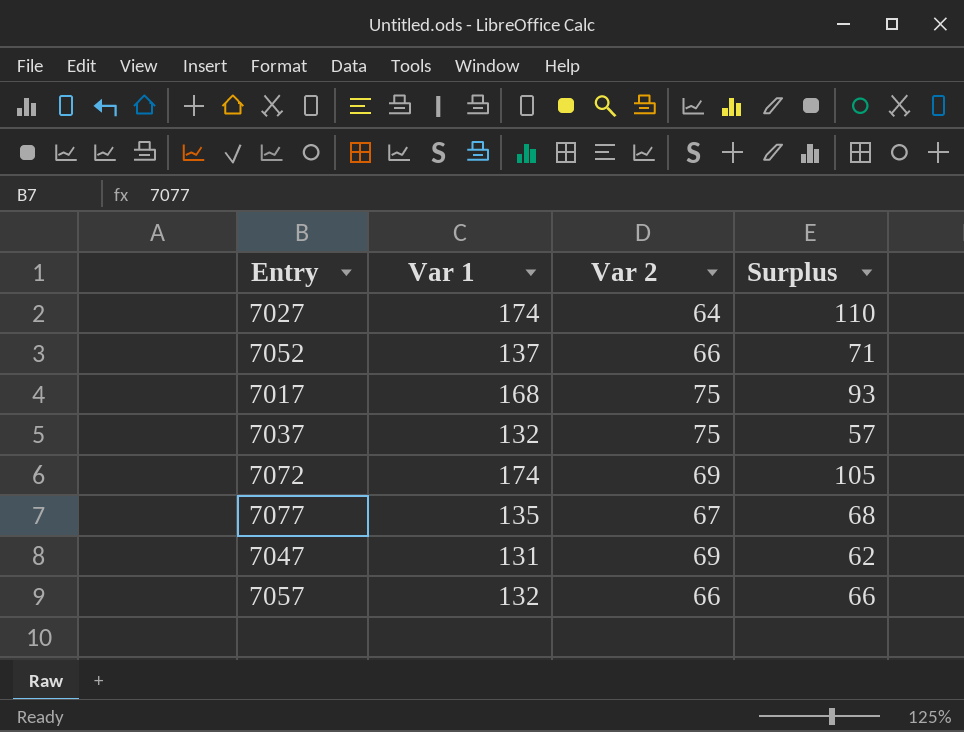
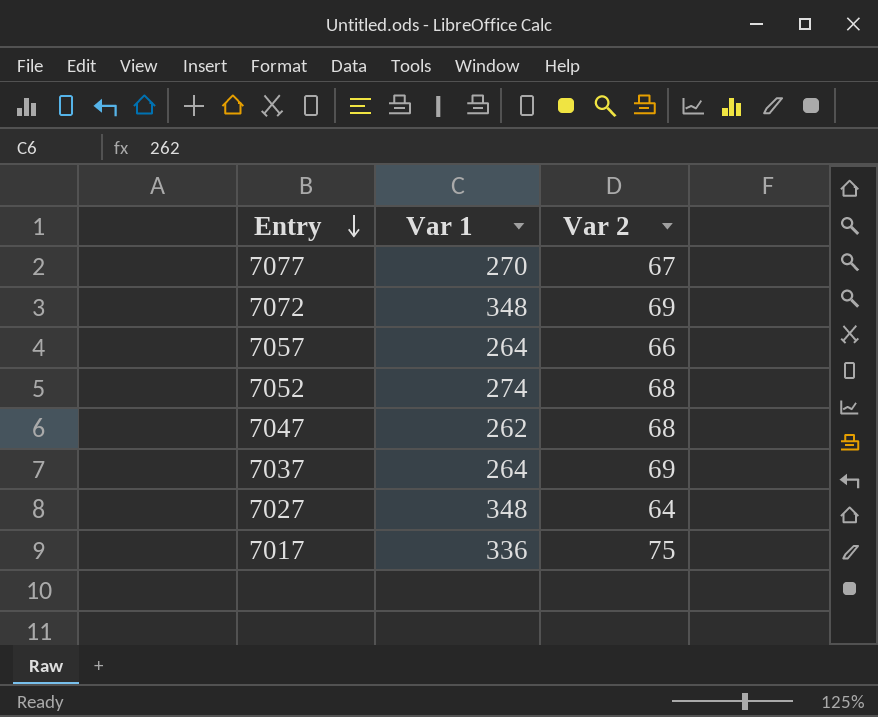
row order: none -> Entry descending
column Surplus | formula: [Var 1] - [Var 2] -> none
7077 | Var 1: 135 -> 270
7072 | Var 1: 174 -> 348
7057 | Var 1: 132 -> 264
7052 | Var 1: 137 -> 274
7052 | Var 2: 66 -> 68
7047 | Var 1: 131 -> 262
7047 | Var 2: 69 -> 68
7037 | Var 1: 132 -> 264
7037 | Var 2: 75 -> 69
7027 | Var 1: 174 -> 348
7017 | Var 1: 168 -> 336

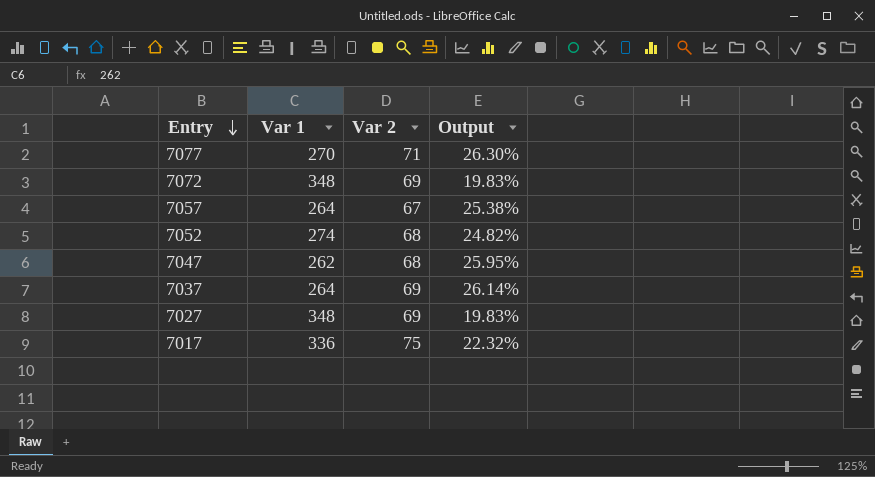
column Output | formula: none -> [Var 2] / [Var 1]
7077 | Var 2: 67 -> 71
7057 | Var 2: 66 -> 67
7027 | Var 2: 64 -> 69

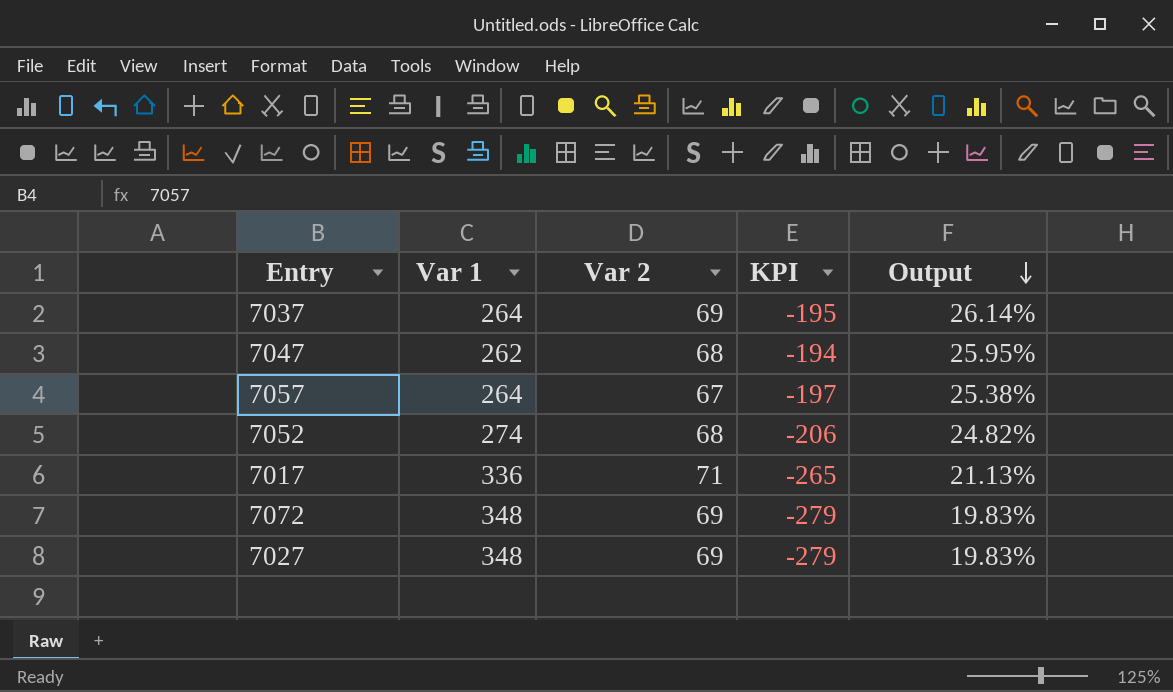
row order: Entry descending -> Output descending
column KPI | formula: none -> [Var 2] - [Var 1]
row 7077: 270 | 71 | 26.30% -> none
7017 | Var 2: 75 -> 71
7017 | Output: 22.32% -> 21.13%

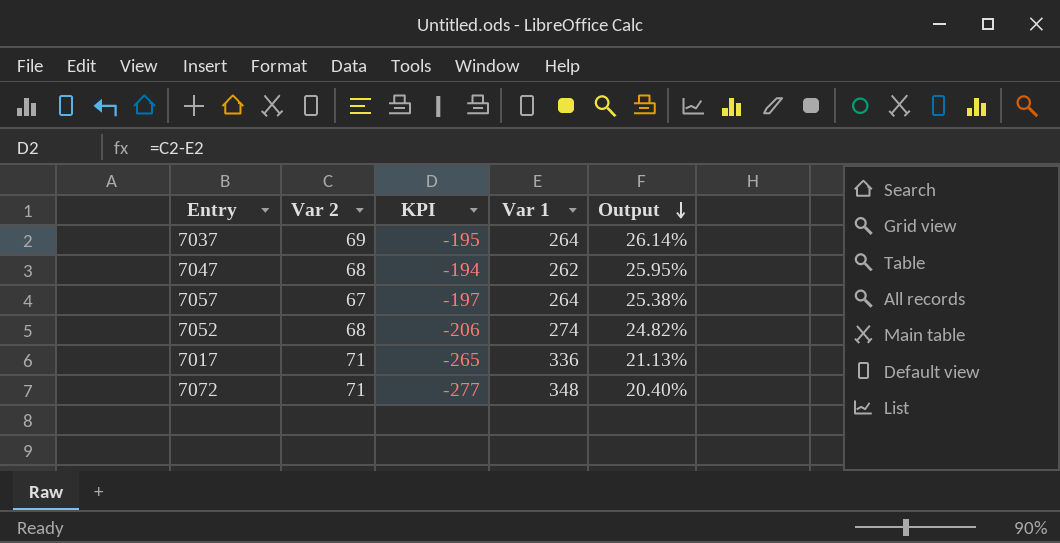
column Var 1 | position: 2 -> 4
row 7027: 348 | 69 | -279 | 19.83% -> none
7072 | Var 2: 69 -> 71
7072 | KPI: -279 -> -277
7072 | Output: 19.83% -> 20.40%

